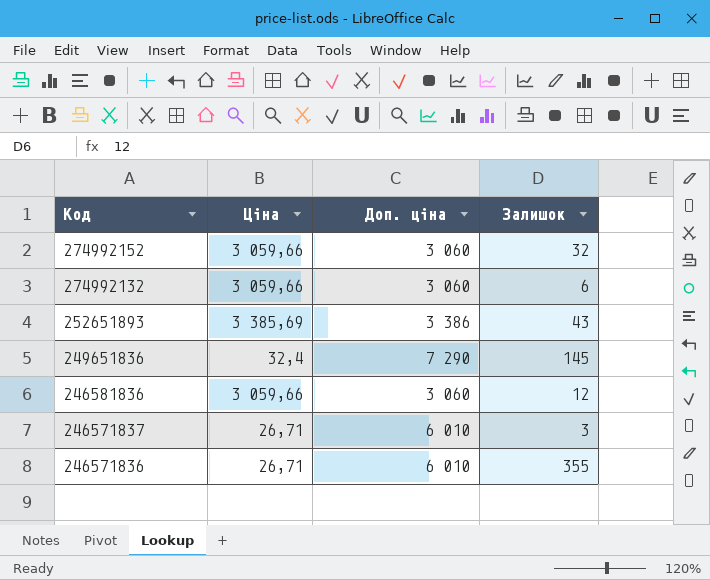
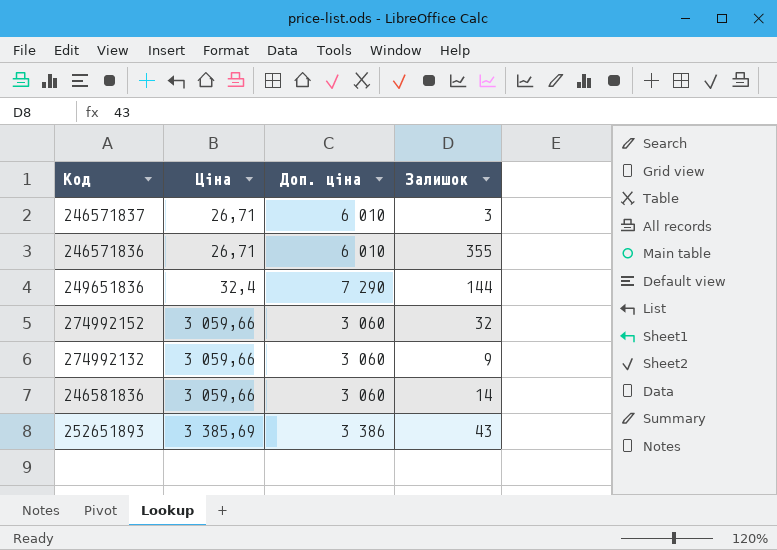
row order: Код descending -> Ціна ascending
249651836 | Залишок: 145 -> 144
274992132 | Залишок: 6 -> 9
246581836 | Залишок: 12 -> 14

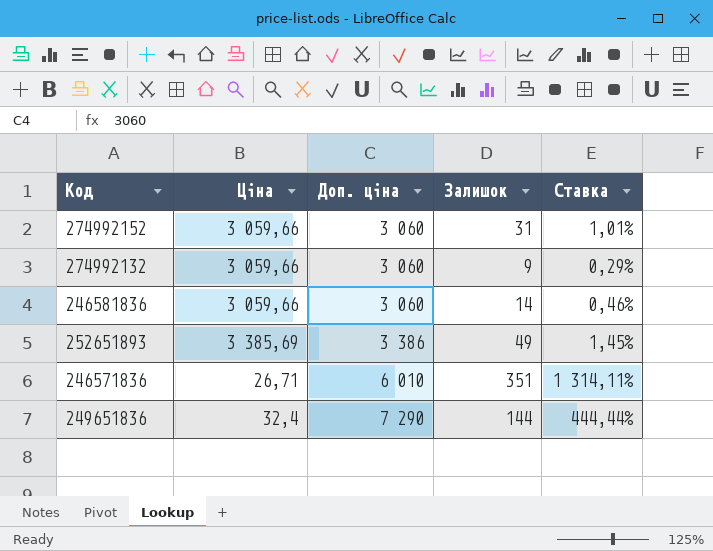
row order: Ціна ascending -> Доп. ціна ascending
column Ставка | formula: none -> [Залишок] / [Ціна]
row 246571837: 26,71 | 6 010 | 3 -> none
274992152 | Залишок: 32 -> 31
252651893 | Залишок: 43 -> 49
246571836 | Залишок: 355 -> 351

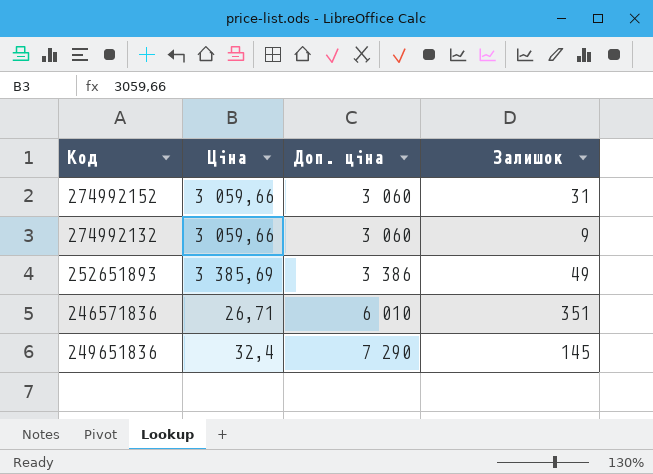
column Ставка | formula: [Залишок] / [Ціна] -> none
row 246581836: 3 059,66 | 3 060 | 14 | 0,46% -> none
249651836 | Залишок: 144 -> 145

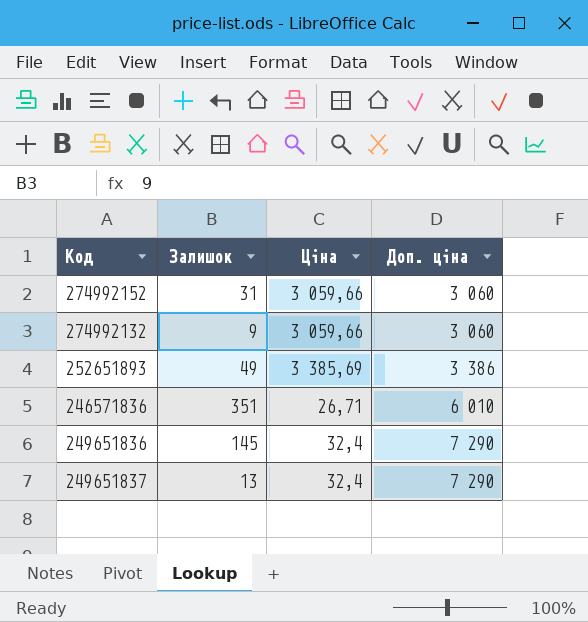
column Залишок | position: 4 -> 2
row 249651837: none -> 13 | 32,4 | 7 290

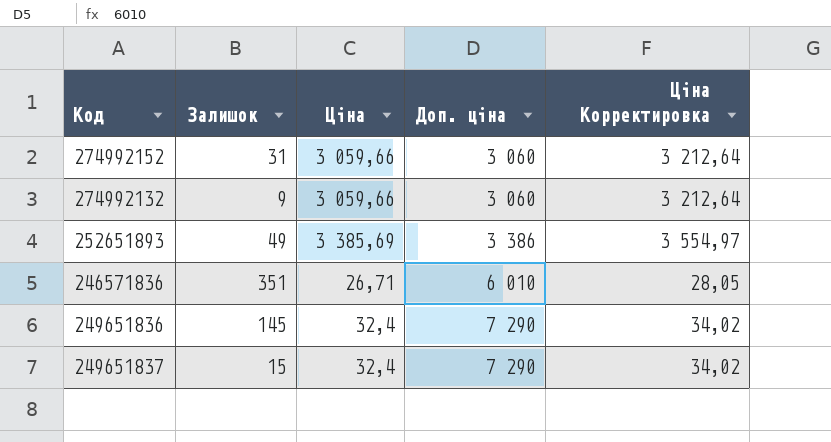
column Ціна Корректировка | formula: none -> [Ціна] * 1,05
249651837 | Залишок: 13 -> 15

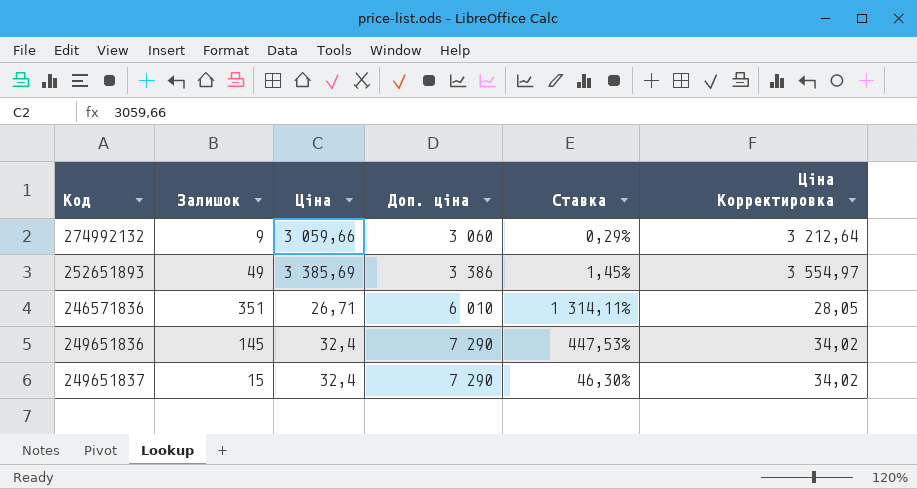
column Ставка | formula: none -> [Залишок] / [Ціна]
row 274992152: 31 | 3 059,66 | 3 060 | 3 212,64 -> none

